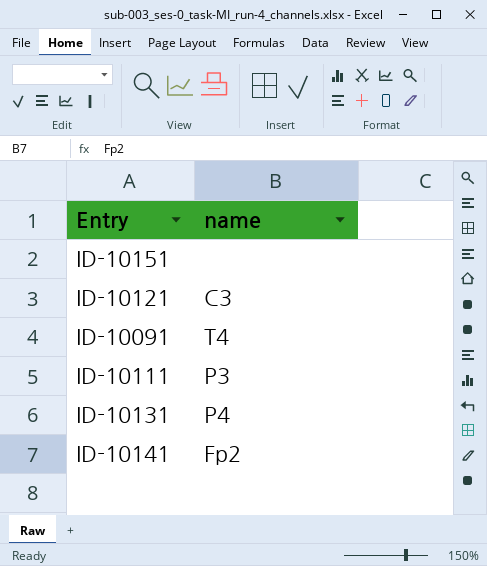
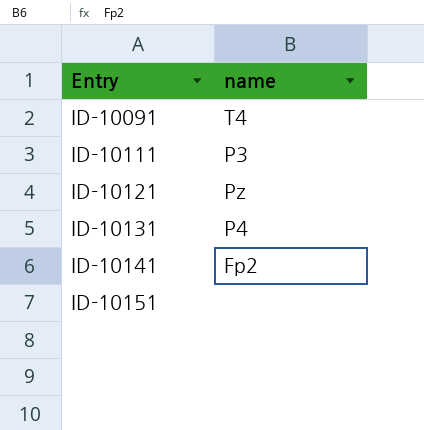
row order: none -> Entry ascending
ID-10121 | name: C3 -> Pz

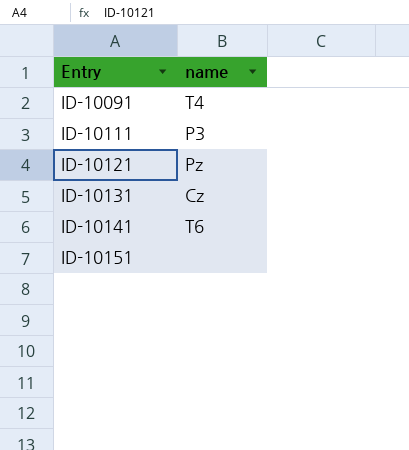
ID-10131 | name: P4 -> Cz
ID-10141 | name: Fp2 -> T6

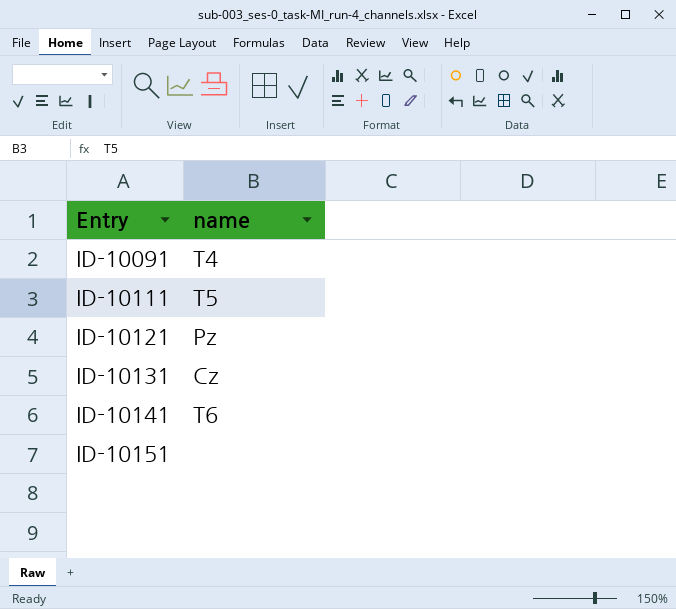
ID-10111 | name: P3 -> T5

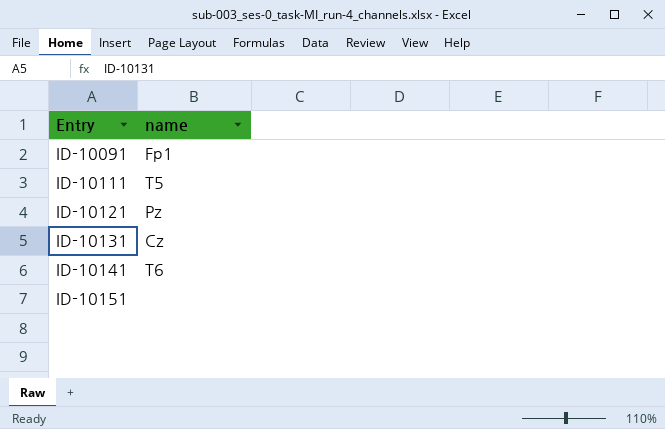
ID-10091 | name: T4 -> Fp1

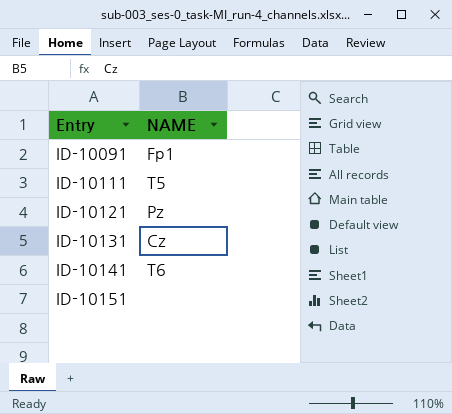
column name: name -> NAME

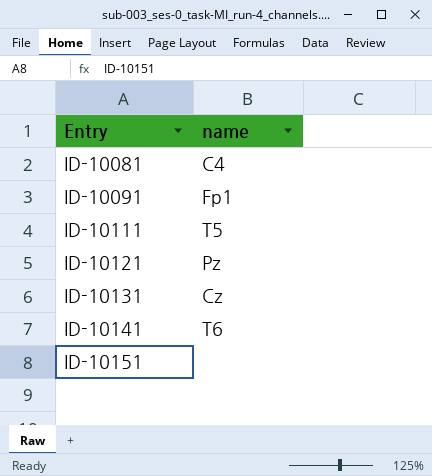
column name: NAME -> name
row ID-10081: none -> C4

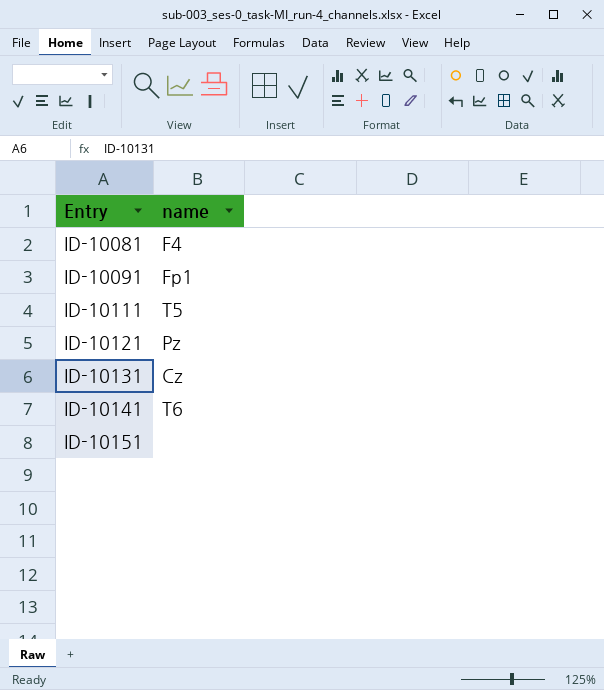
ID-10081 | name: C4 -> F4

